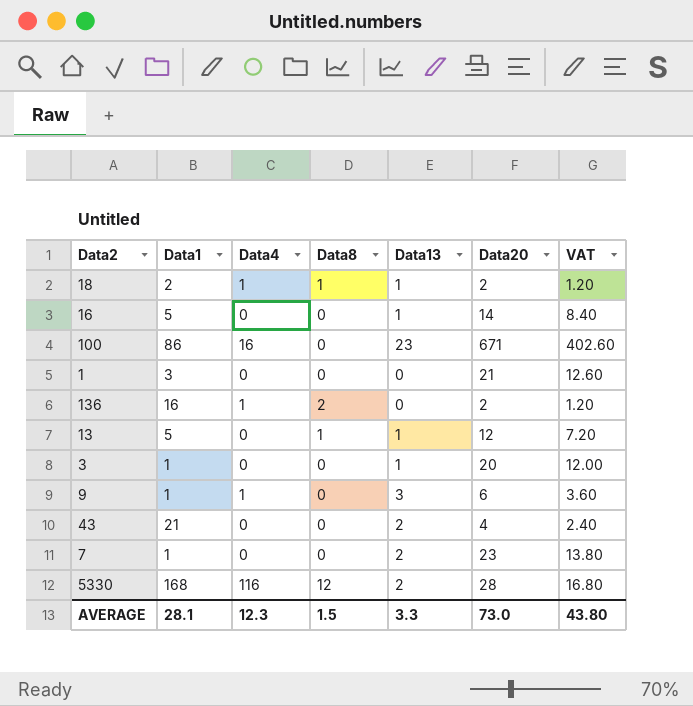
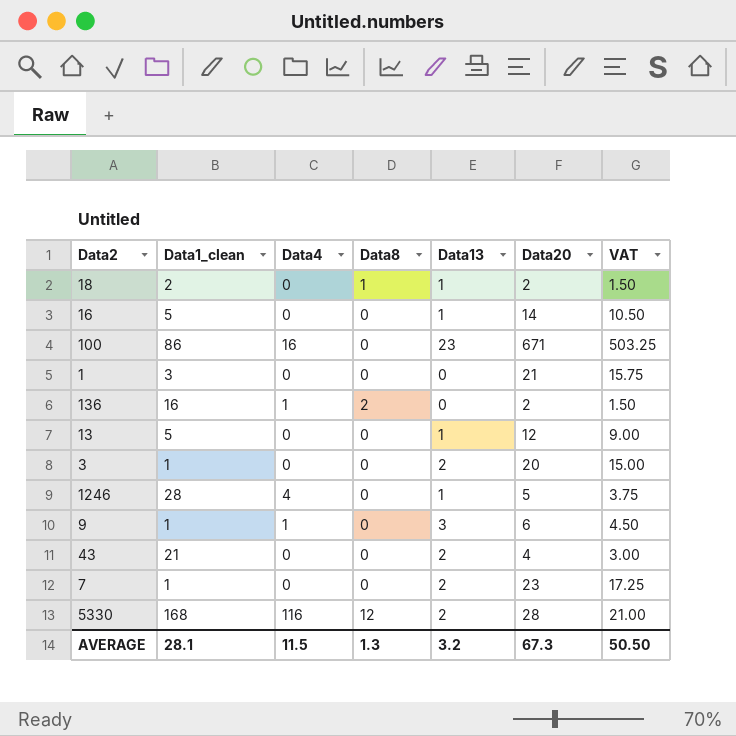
column name: Data1 -> Data1_clean
column VAT | formula: [Data20] * 0.6 -> [Data20] * 0.75
18 | Data4: 1 -> 0
13 | Data8: 1 -> 0
3 | Data13: 1 -> 2
row 1246: none -> 28 | 4 | 0 | 1 | 5 | 3.75
AVERAGE | Data4: 12.3 -> 11.5
AVERAGE | Data8: 1.5 -> 1.3
AVERAGE | Data13: 3.3 -> 3.2
AVERAGE | Data20: 73.0 -> 67.3
AVERAGE | VAT: 43.80 -> 50.50

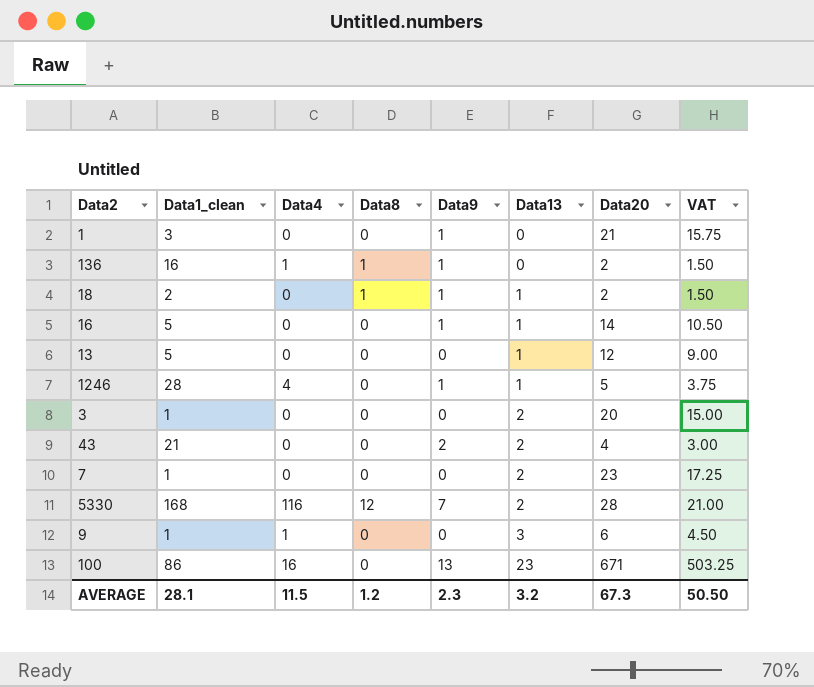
row order: none -> Data13 ascending
column Data9 | position: none -> 5
136 | Data8: 2 -> 1
AVERAGE | Data8: 1.3 -> 1.2

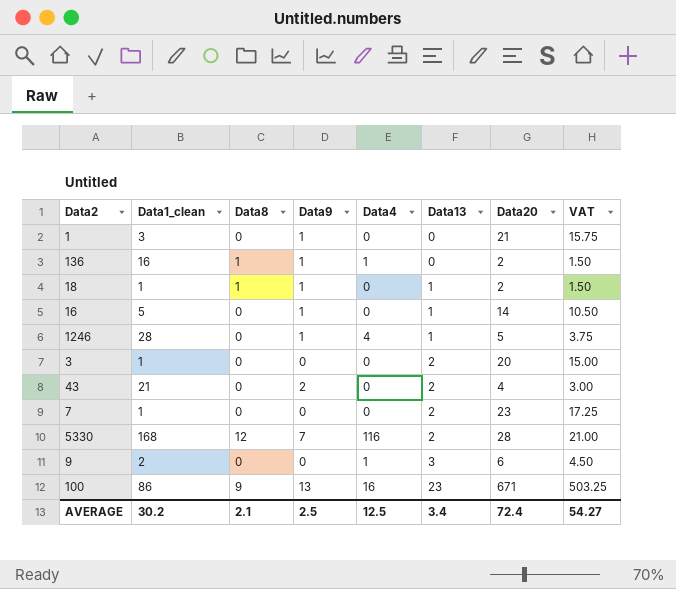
column Data4 | position: 3 -> 5
row 13: 5 | 0 | 0 | 0 | 1 | 12 | 9.00 -> none
18 | Data1_clean: 2 -> 1
9 | Data1_clean: 1 -> 2
100 | Data8: 0 -> 9
AVERAGE | Data1_clean: 28.1 -> 30.2
AVERAGE | Data8: 1.2 -> 2.1
AVERAGE | Data9: 2.3 -> 2.5
AVERAGE | Data4: 11.5 -> 12.5
AVERAGE | Data13: 3.2 -> 3.4
AVERAGE | Data20: 67.3 -> 72.4
AVERAGE | VAT: 50.50 -> 54.27

